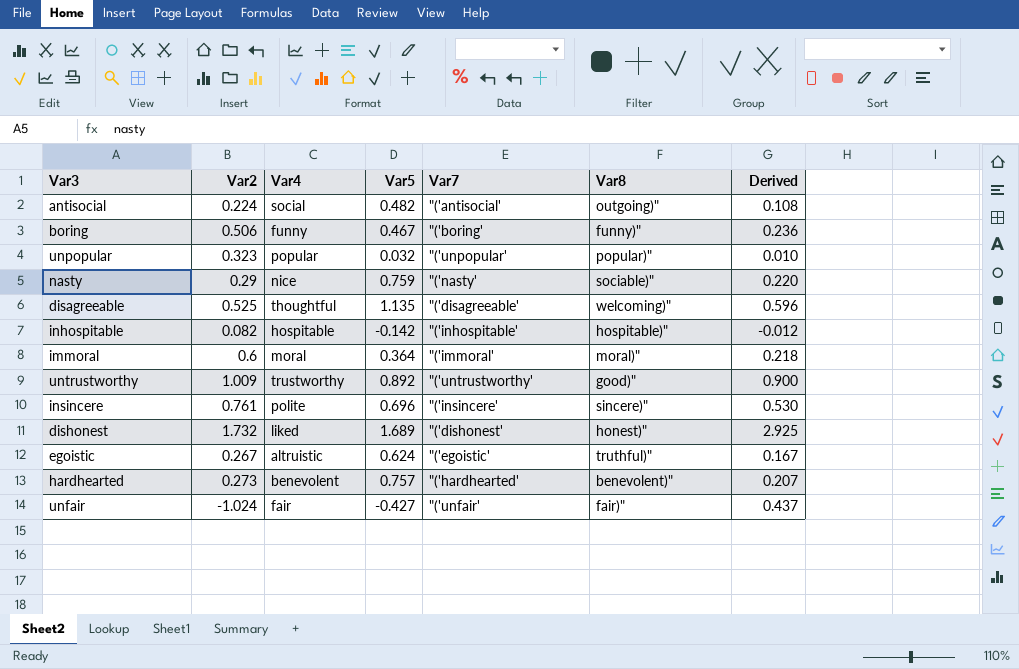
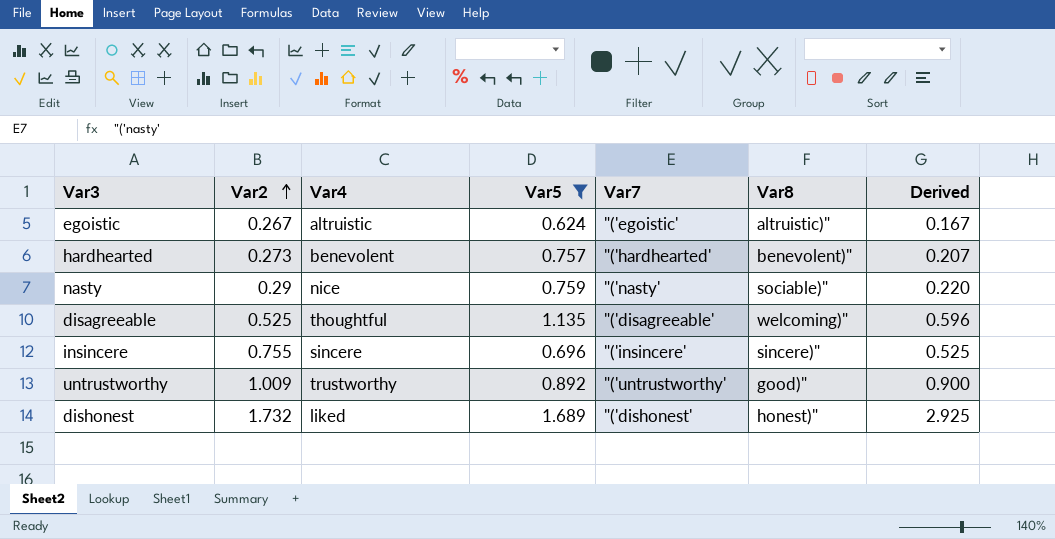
filter: none -> Var5 >= 0.624
row order: none -> Var2 ascending
egoistic | Var8: truthful)" -> altruistic)"
insincere | Var2: 0.761 -> 0.755
insincere | Var4: polite -> sincere
insincere | Derived: 0.530 -> 0.525

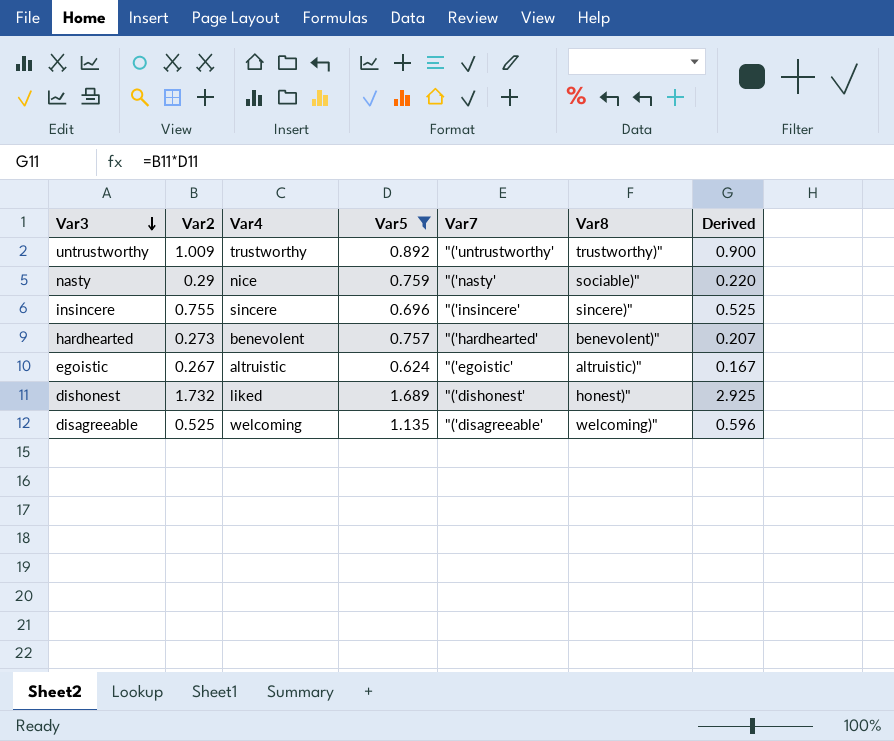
row order: Var2 ascending -> Var3 descending
untrustworthy | Var8: good)" -> trustworthy)"
disagreeable | Var4: thoughtful -> welcoming

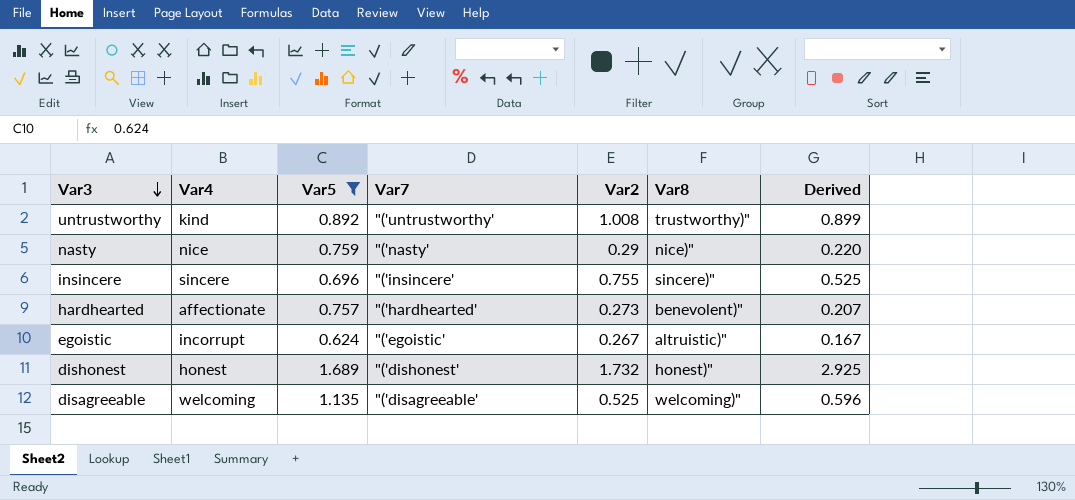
column Var2 | position: 2 -> 5
untrustworthy | Var4: trustworthy -> kind
untrustworthy | Var2: 1.009 -> 1.008
untrustworthy | Derived: 0.900 -> 0.899
nasty | Var8: sociable)" -> nice)"
hardhearted | Var4: benevolent -> affectionate
egoistic | Var4: altruistic -> incorrupt
dishonest | Var4: liked -> honest

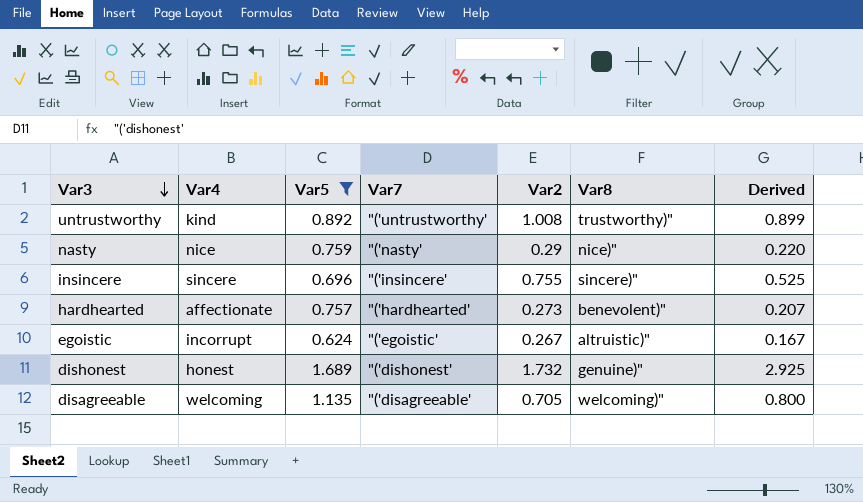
dishonest | Var8: honest)" -> genuine)"
disagreeable | Var2: 0.525 -> 0.705
disagreeable | Derived: 0.596 -> 0.800

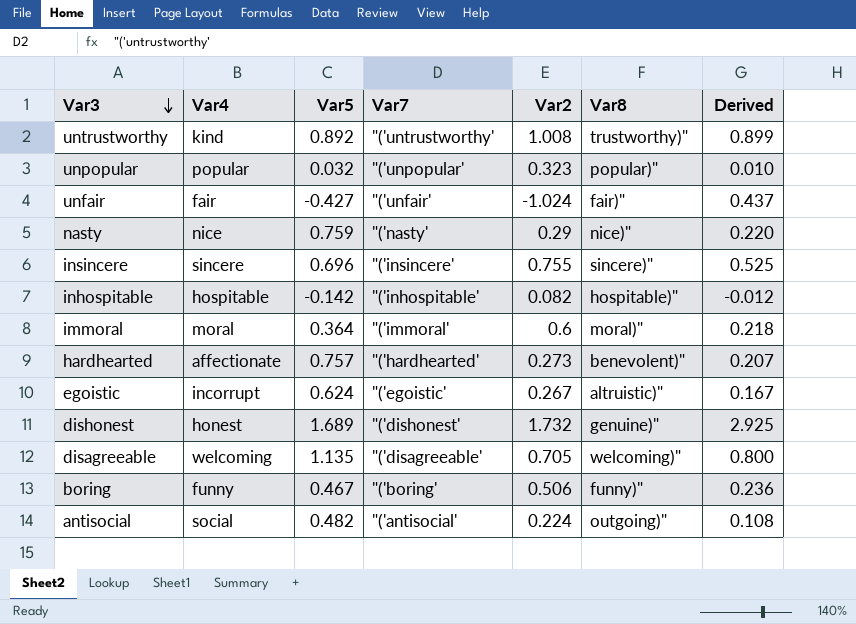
filter: Var5 >= 0.624 -> none

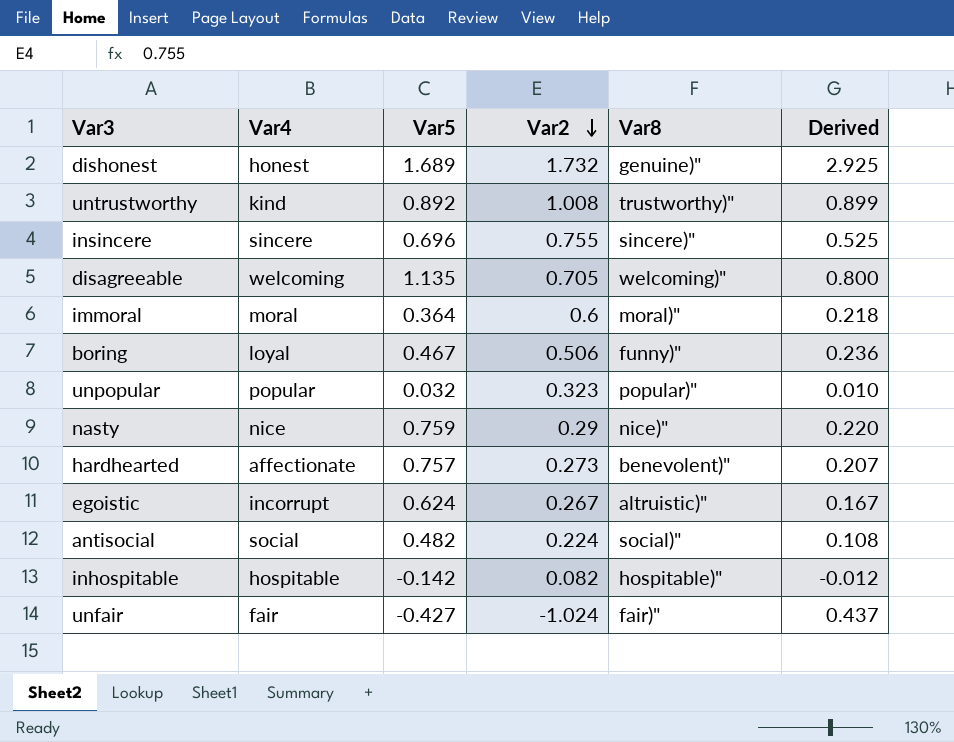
row order: Var3 descending -> Var2 descending
column Var7 | position: 4 -> none
boring | Var4: funny -> loyal
antisocial | Var8: outgoing)" -> social)"

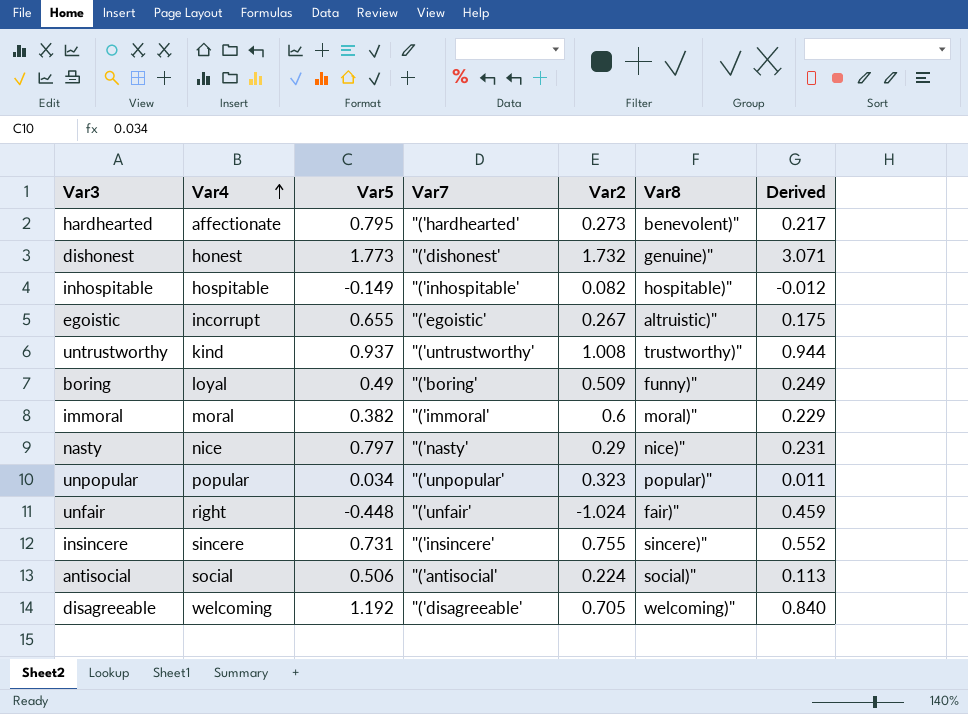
row order: Var2 descending -> Var4 ascending
column Var7 | position: none -> 4
hardhearted | Var5: 0.757 -> 0.795
hardhearted | Derived: 0.207 -> 0.217
dishonest | Var5: 1.689 -> 1.773
dishonest | Derived: 2.925 -> 3.071
inhospitable | Var5: -0.142 -> -0.149
egoistic | Var5: 0.624 -> 0.655
egoistic | Derived: 0.167 -> 0.175
untrustworthy | Var5: 0.892 -> 0.937
untrustworthy | Derived: 0.899 -> 0.944
boring | Var5: 0.467 -> 0.49
boring | Var2: 0.506 -> 0.509
boring | Derived: 0.236 -> 0.249
immoral | Var5: 0.364 -> 0.382
immoral | Derived: 0.218 -> 0.229
nasty | Var5: 0.759 -> 0.797
nasty | Derived: 0.220 -> 0.231
unpopular | Var5: 0.032 -> 0.034
unpopular | Derived: 0.010 -> 0.011
unfair | Var4: fair -> right
unfair | Var5: -0.427 -> -0.448
unfair | Derived: 0.437 -> 0.459
insincere | Var5: 0.696 -> 0.731
insincere | Derived: 0.525 -> 0.552
antisocial | Var5: 0.482 -> 0.506
antisocial | Derived: 0.108 -> 0.113
disagreeable | Var5: 1.135 -> 1.192
disagreeable | Derived: 0.800 -> 0.840

